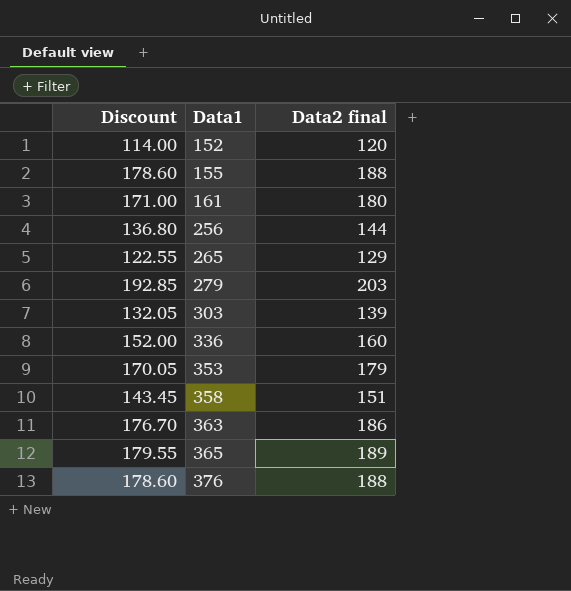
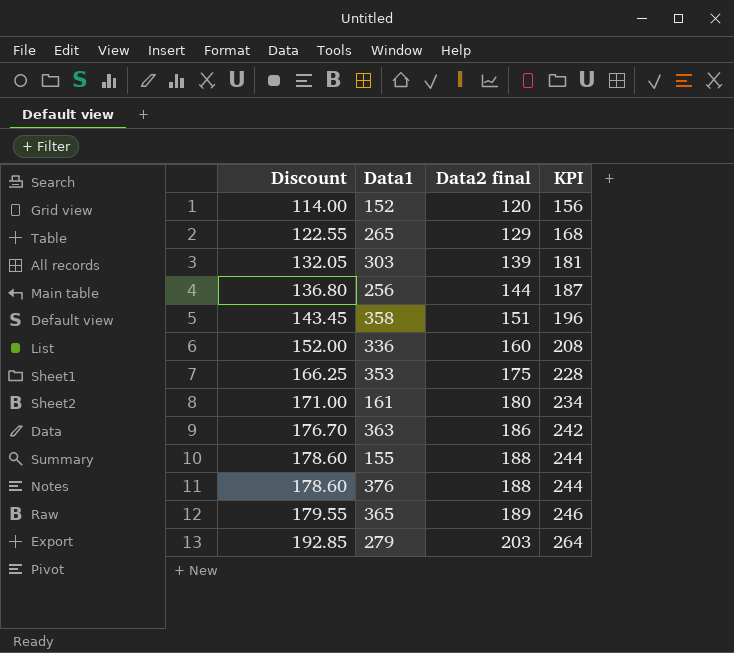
row order: Data1 ascending -> Discount ascending
column KPI | formula: none -> [Data2 final] * 1.3
353 | Discount: 170.05 -> 166.25
353 | Data2 final: 179 -> 175

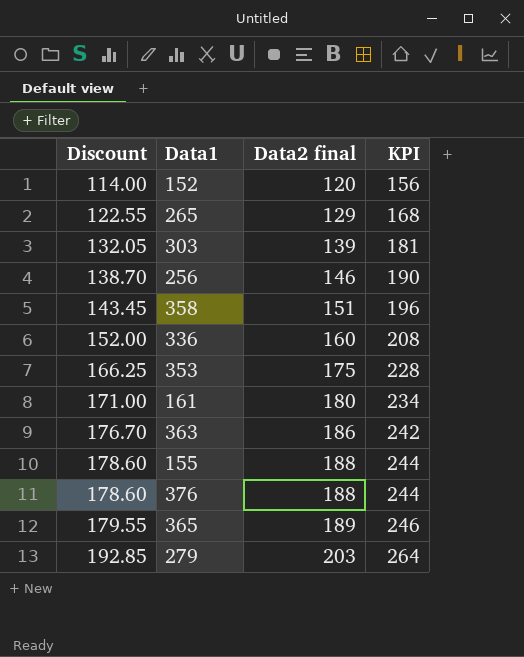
256 | Discount: 136.80 -> 138.70
256 | Data2 final: 144 -> 146
256 | KPI: 187 -> 190

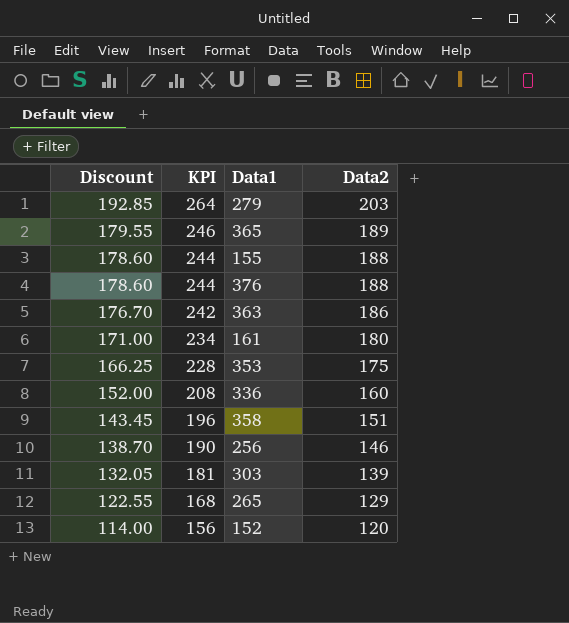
row order: Discount ascending -> Discount descending
column KPI | position: 4 -> 2
column name: Data2 final -> Data2

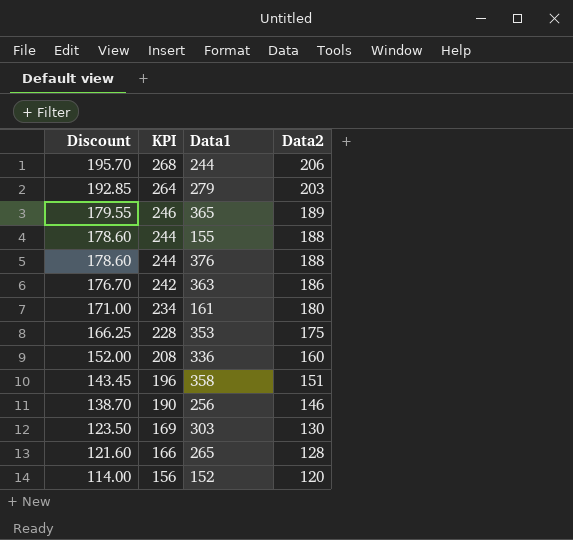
row 244: none -> 195.70 | 268 | 206
303 | Discount: 132.05 -> 123.50
303 | KPI: 181 -> 169
303 | Data2: 139 -> 130
265 | Discount: 122.55 -> 121.60
265 | KPI: 168 -> 166
265 | Data2: 129 -> 128

